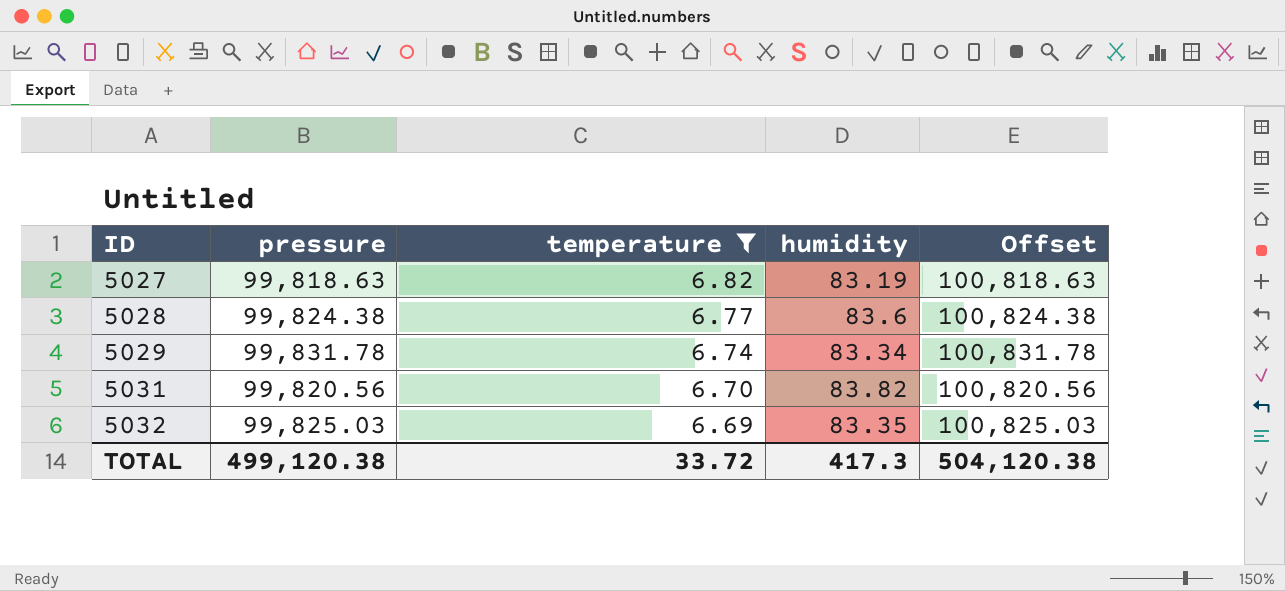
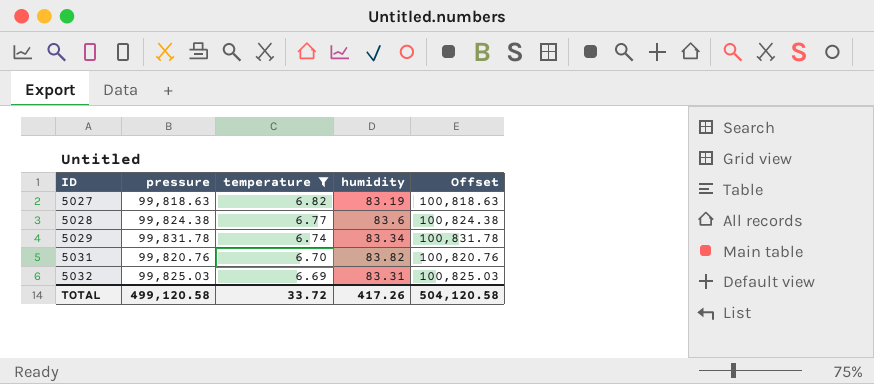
5031 | pressure: 99,820.56 -> 99,820.76
5031 | Offset: 100,820.56 -> 100,820.76
5032 | humidity: 83.35 -> 83.31
TOTAL | pressure: 499,120.38 -> 499,120.58
TOTAL | humidity: 417.3 -> 417.26
TOTAL | Offset: 504,120.38 -> 504,120.58

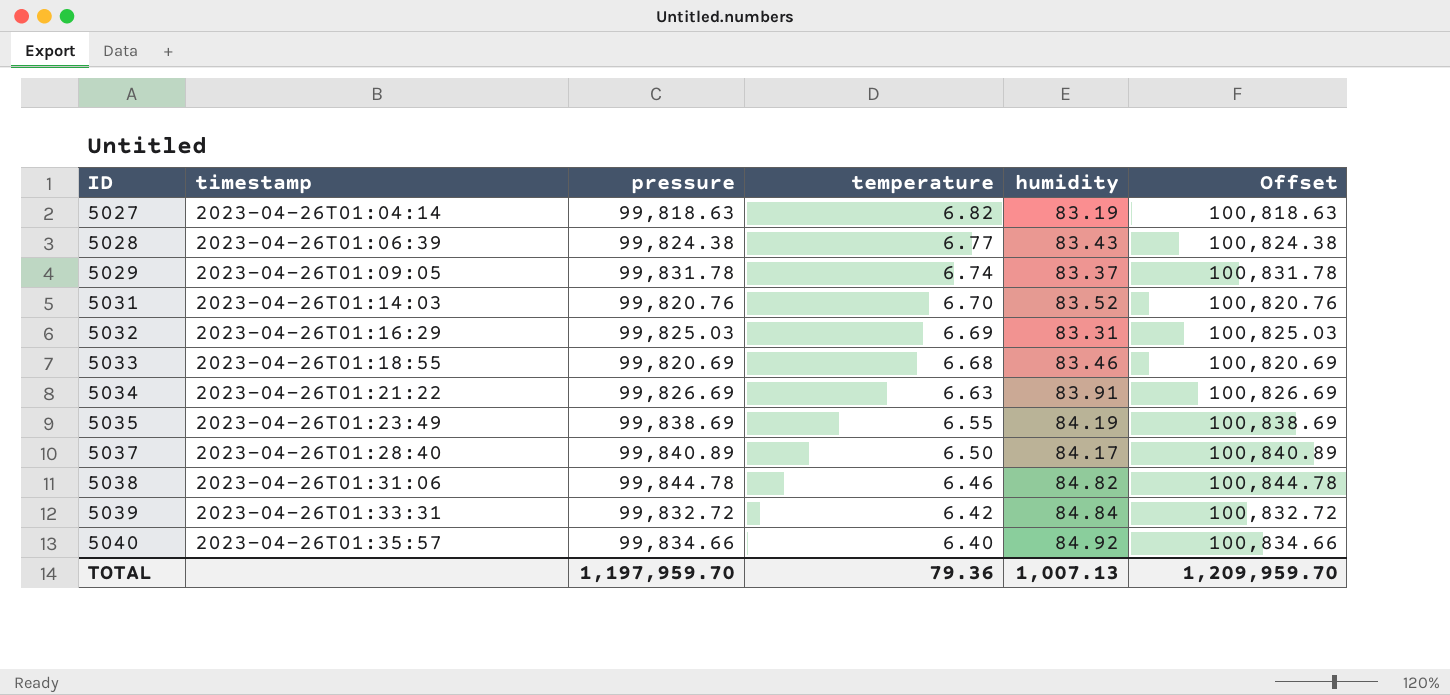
filter: temperature >= 6.69 -> none
column timestamp | position: none -> 2
5028 | humidity: 83.6 -> 83.43
5029 | humidity: 83.34 -> 83.37
5031 | humidity: 83.82 -> 83.52
TOTAL | pressure: 499,120.58 -> 1,197,959.70
TOTAL | temperature: 33.72 -> 79.36
TOTAL | humidity: 417.26 -> 1,007.13
TOTAL | Offset: 504,120.58 -> 1,209,959.70

